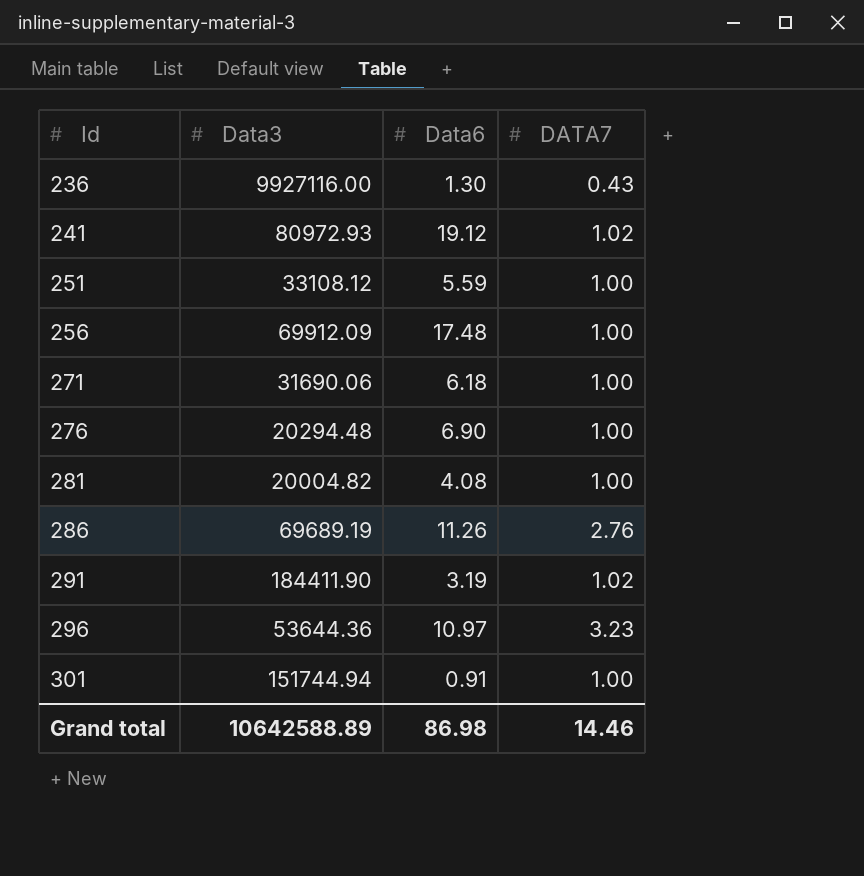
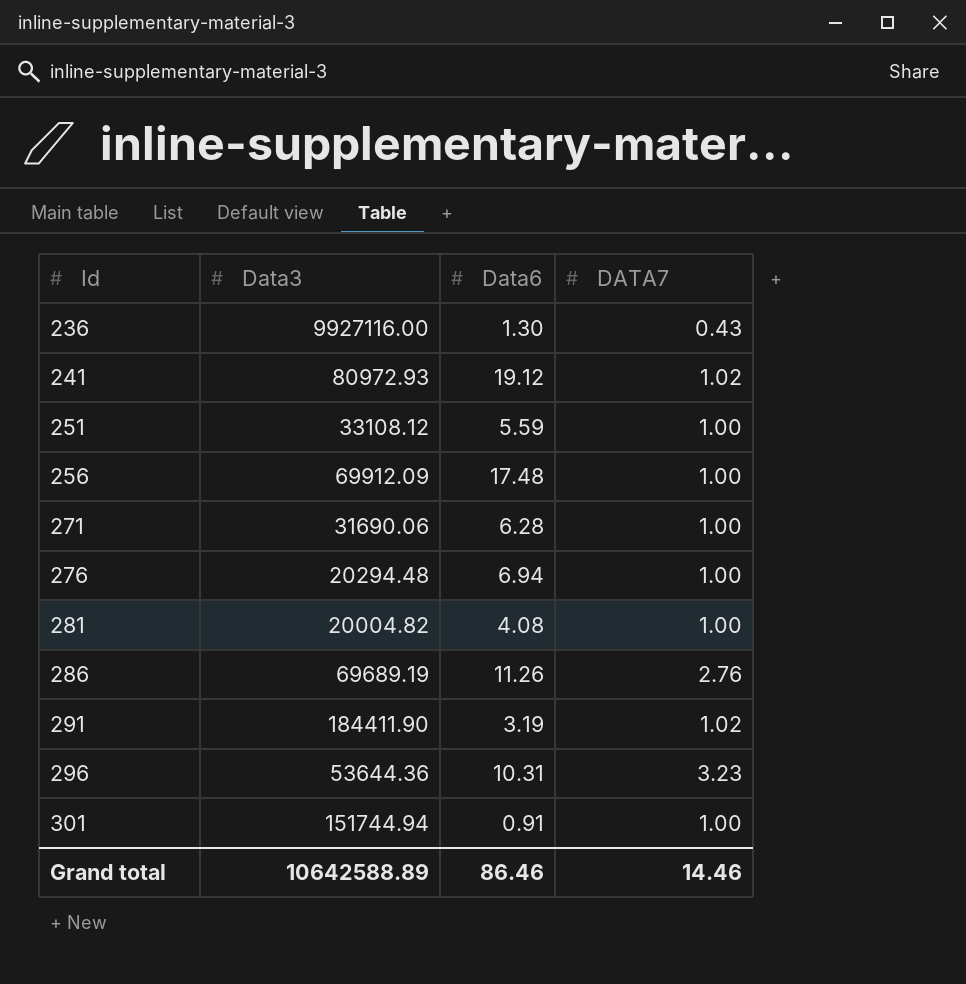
271 | Data6: 6.18 -> 6.28
276 | Data6: 6.90 -> 6.94
296 | Data6: 10.97 -> 10.31
Grand total | Data6: 86.98 -> 86.46

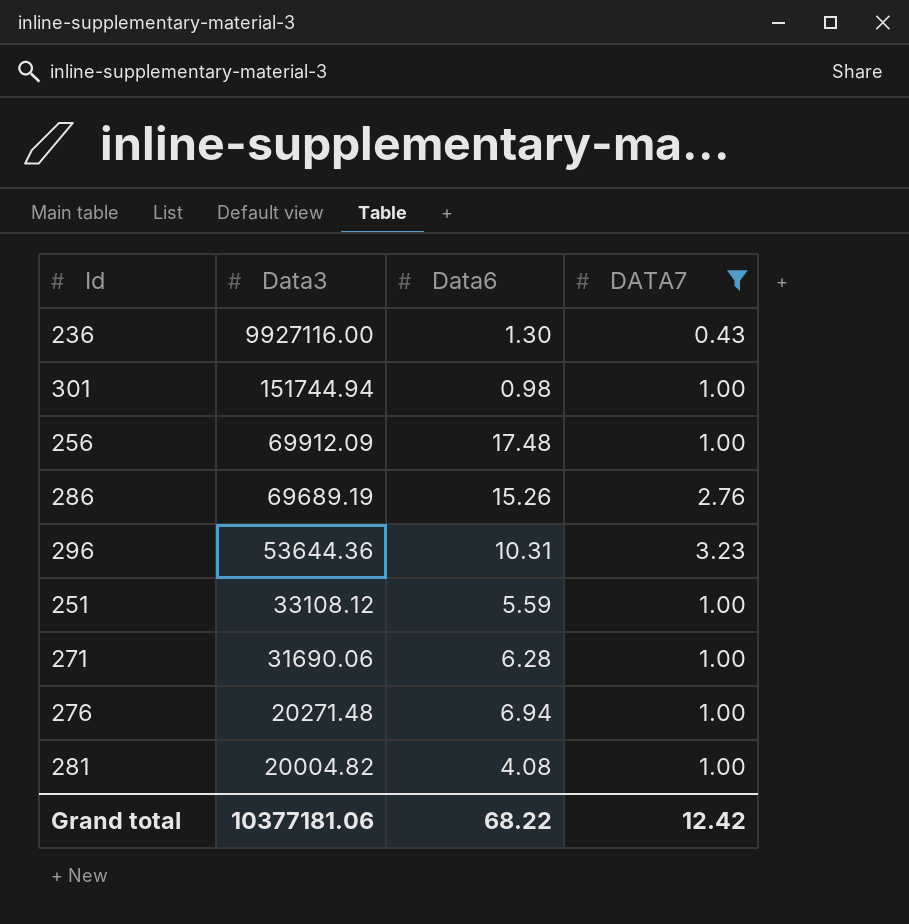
filter: none -> DATA7 != 1.02
row order: Id ascending -> Data3 descending
301 | Data6: 0.91 -> 0.98
286 | Data6: 11.26 -> 15.26
276 | Data3: 20294.48 -> 20271.48
Grand total | Data3: 10642588.89 -> 10377181.06
Grand total | Data6: 86.46 -> 68.22
Grand total | DATA7: 14.46 -> 12.42

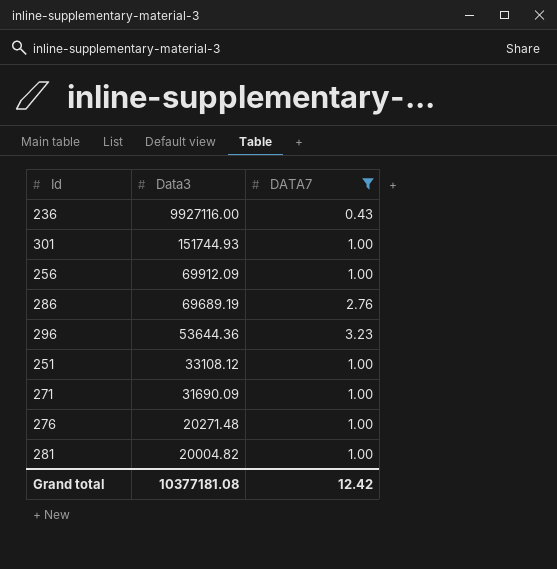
column Data6 | position: 3 -> none
301 | Data3: 151744.94 -> 151744.93
271 | Data3: 31690.06 -> 31690.09
Grand total | Data3: 10377181.06 -> 10377181.08

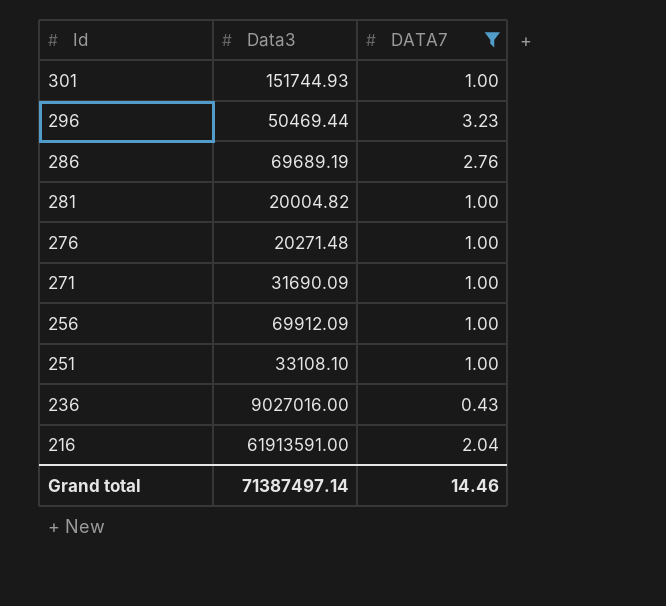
row order: Data3 descending -> Id descending
296 | Data3: 53644.36 -> 50469.44
251 | Data3: 33108.12 -> 33108.10
236 | Data3: 9927116.00 -> 9027016.00
row 216: none -> 61913591.00 | 2.04
Grand total | Data3: 10377181.08 -> 71387497.14
Grand total | DATA7: 12.42 -> 14.46

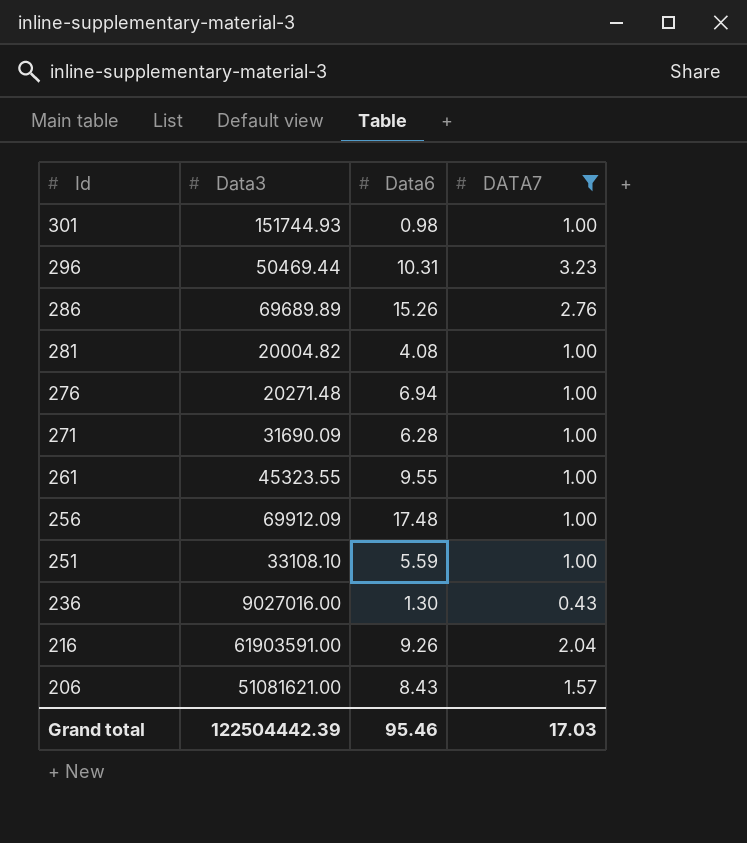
column Data6 | position: none -> 3
286 | Data3: 69689.19 -> 69689.89
row 261: none -> 45323.55 | 9.55 | 1.00
216 | Data3: 61913591.00 -> 61903591.00
row 206: none -> 51081621.00 | 8.43 | 1.57
Grand total | Data3: 71387497.14 -> 122504442.39
Grand total | DATA7: 14.46 -> 17.03

